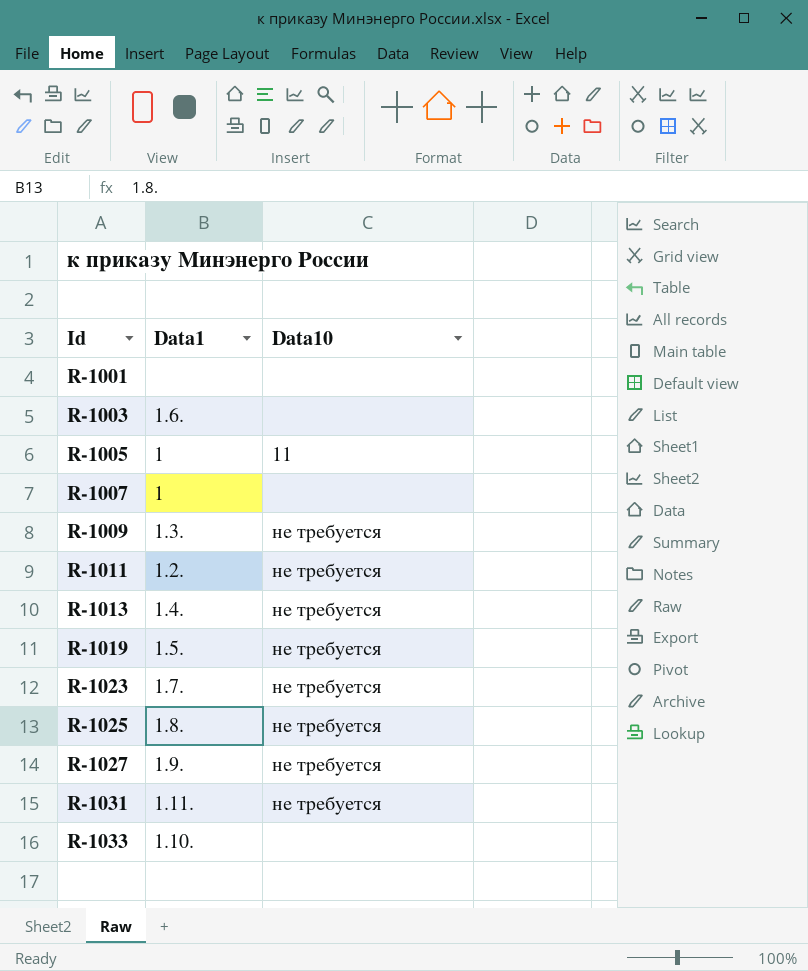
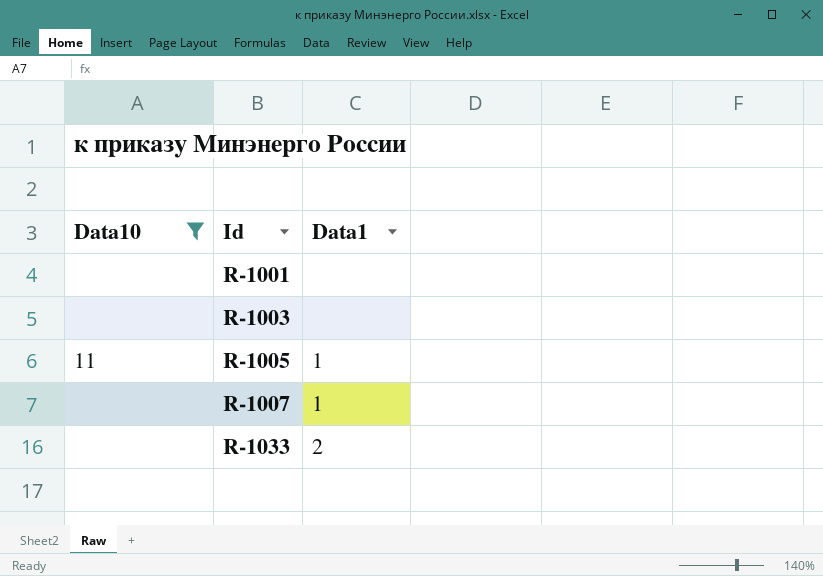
filter: none -> Data10 != не требуется
column Data10 | position: 3 -> 1
R-1003 | Data1: 1.6. -> none
R-1033 | Data1: 1.10. -> 2

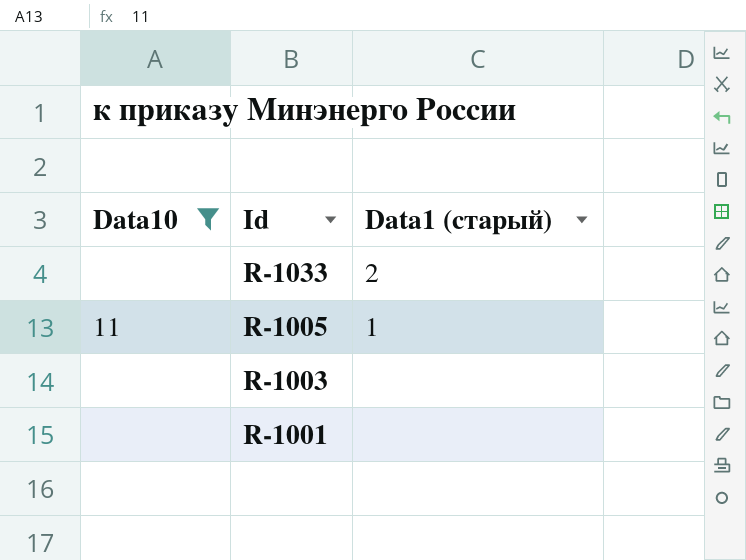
row order: Id ascending -> Id descending
column name: Data1 -> Data1 (старый)
row R-1007: none | 1 -> none

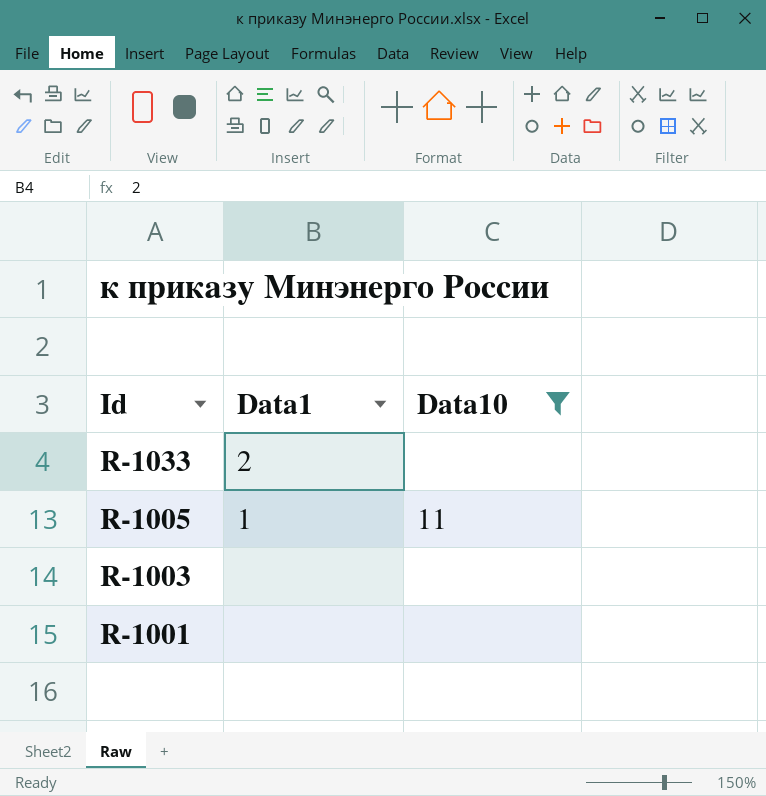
column name: Data1 (старый) -> Data1
column Data10 | position: 1 -> 3

